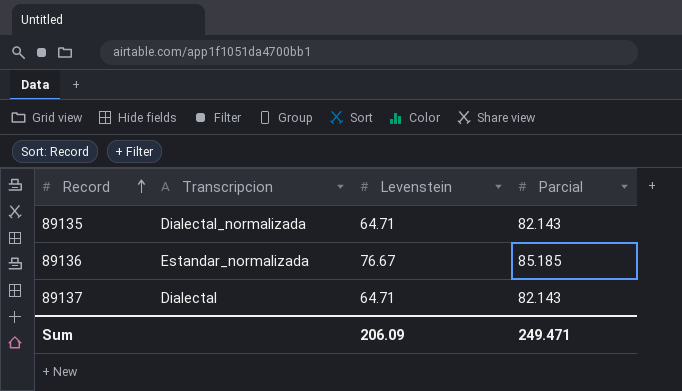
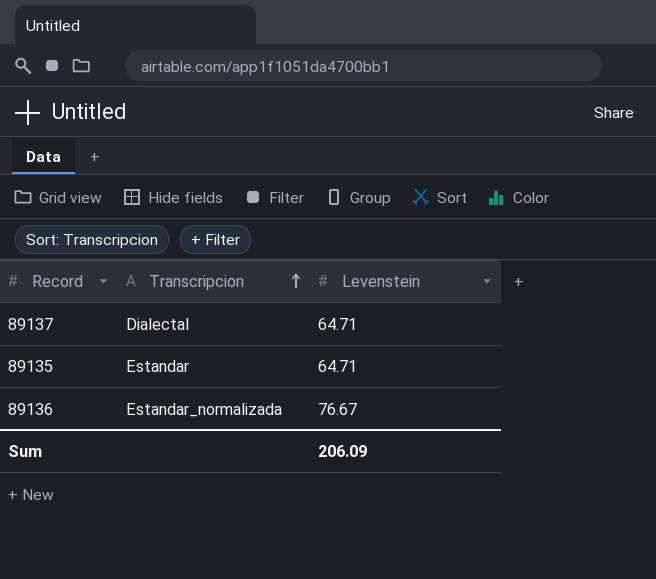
row order: Record ascending -> Transcripcion ascending
column Parcial | position: 4 -> none
89135 | Transcripcion: Dialectal_normalizada -> Estandar

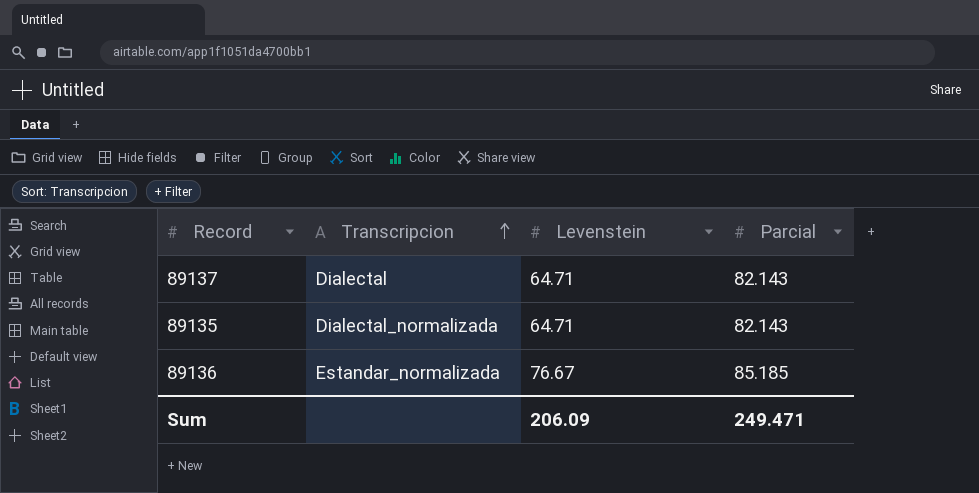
column Parcial | position: none -> 4
89135 | Transcripcion: Estandar -> Dialectal_normalizada

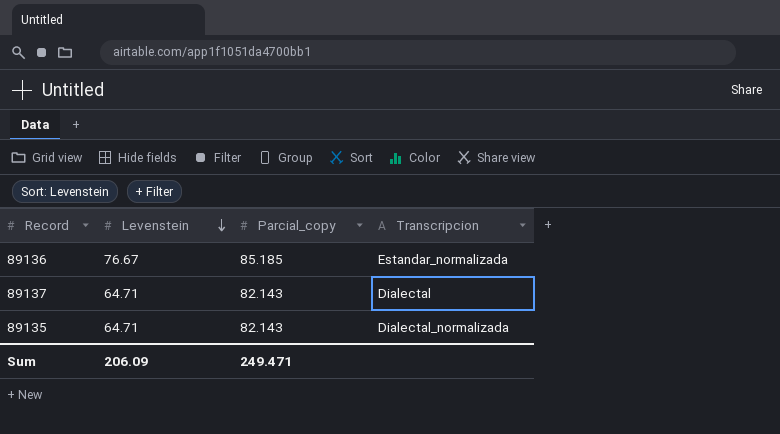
row order: Transcripcion ascending -> Levenstein descending
column name: Parcial -> Parcial_copy
column Transcripcion | position: 2 -> 4

